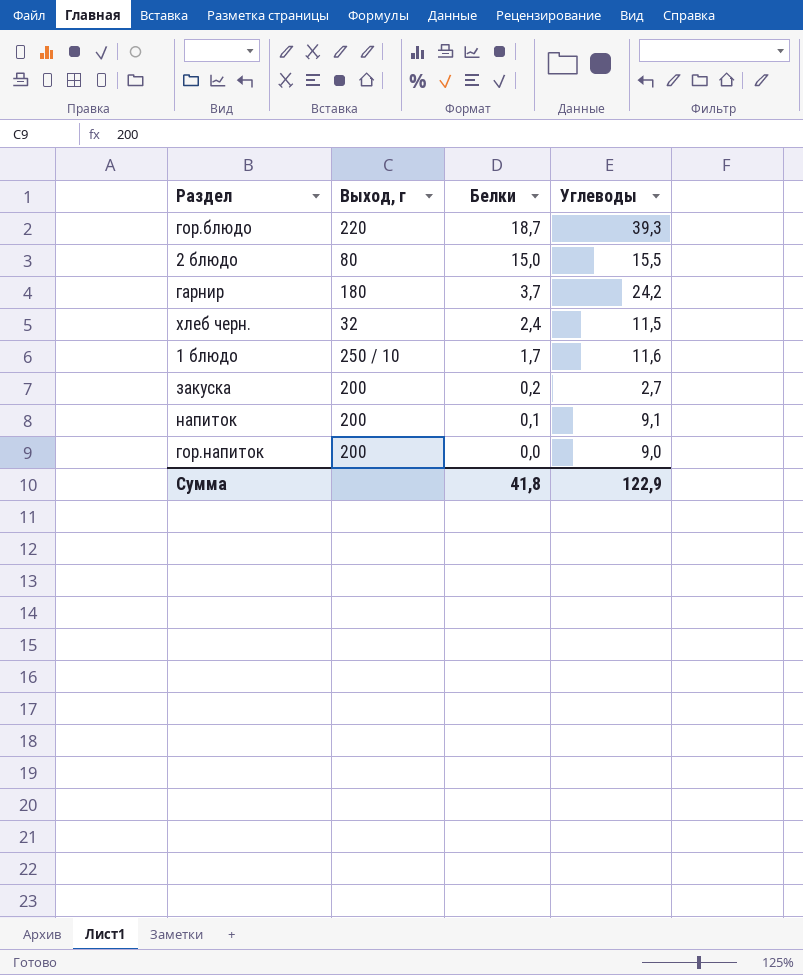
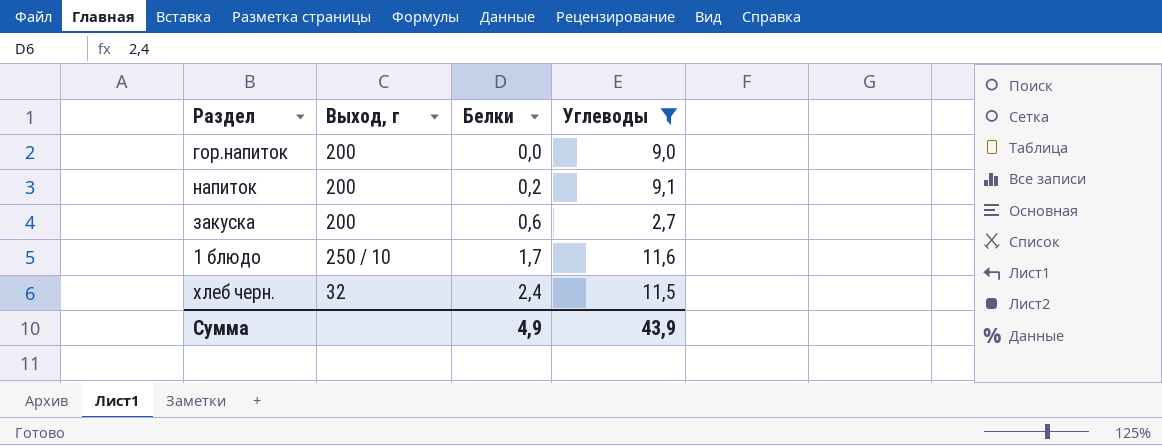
filter: none -> Углеводы <= 11,6
row order: Белки descending -> Белки ascending
напиток | Белки: 0,1 -> 0,2
закуска | Белки: 0,2 -> 0,6
Сумма | Белки: 41,8 -> 4,9
Сумма | Углеводы: 122,9 -> 43,9

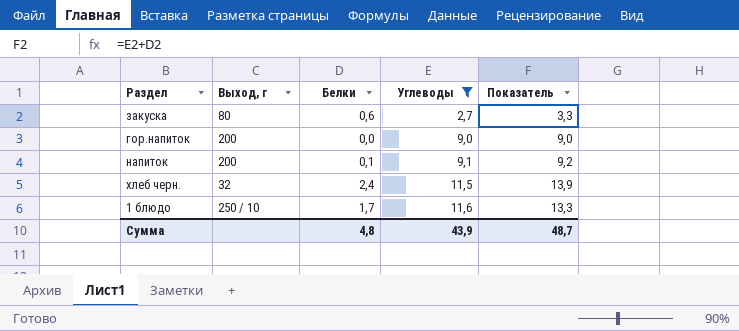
row order: Белки ascending -> Углеводы ascending
column Показатель | formula: none -> [Белки] + [Углеводы]
закуска | Выход, г: 200 -> 80
напиток | Белки: 0,2 -> 0,1
Сумма | Белки: 4,9 -> 4,8

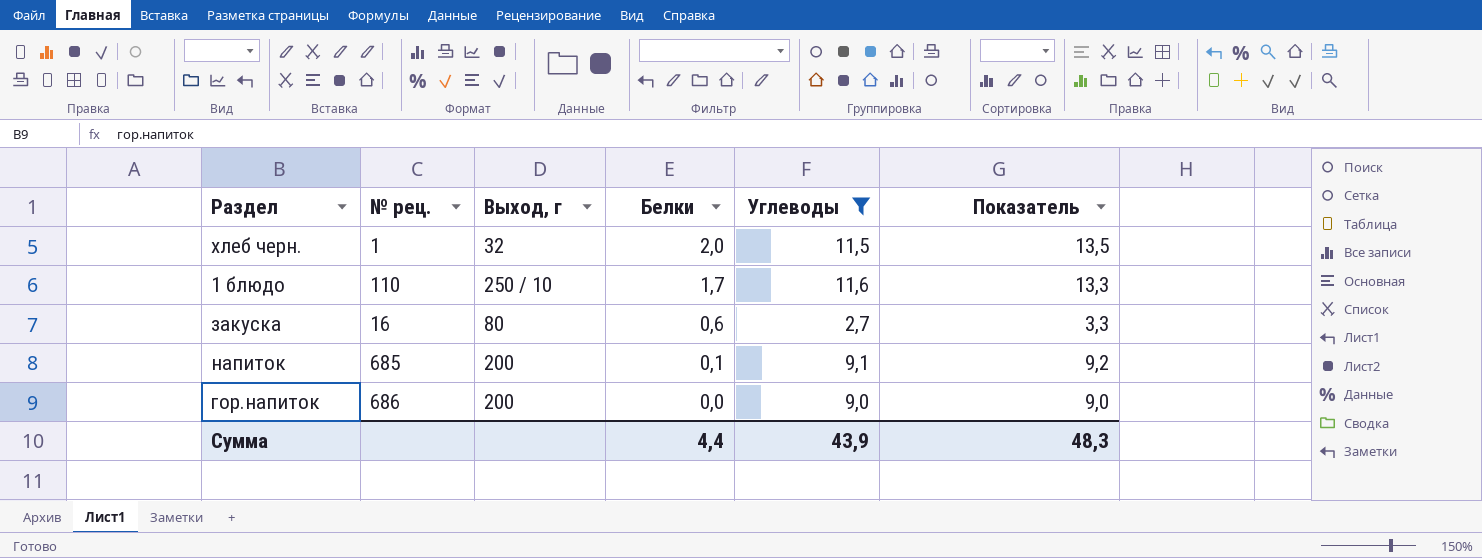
row order: Углеводы ascending -> Белки descending
column № рец. | position: none -> 2
хлеб черн. | Белки: 2,4 -> 2,0
хлеб черн. | Показатель: 13,9 -> 13,5
Сумма | Белки: 4,8 -> 4,4
Сумма | Показатель: 48,7 -> 48,3

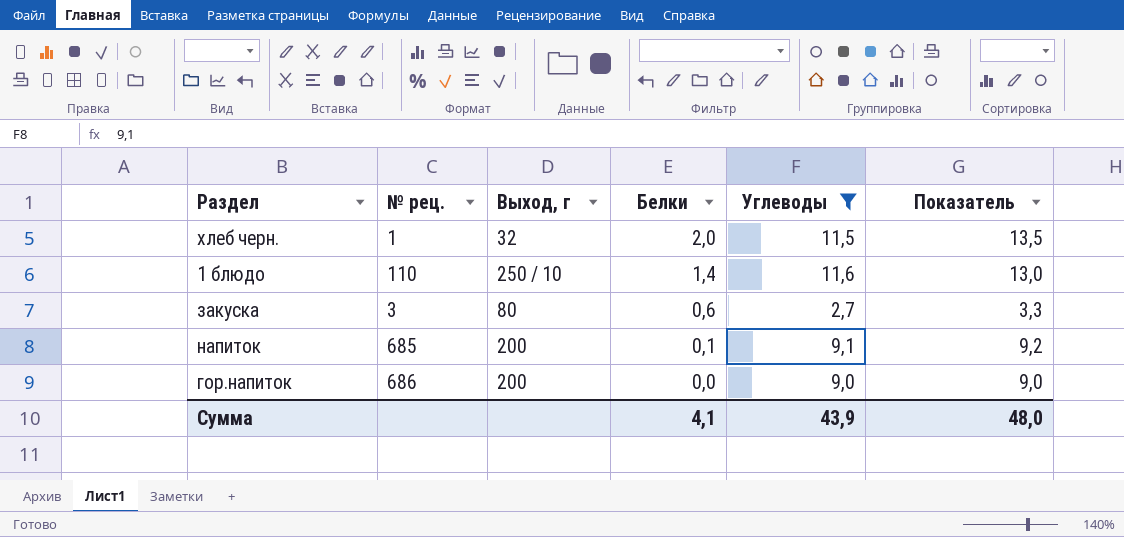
1 блюдо | Белки: 1,7 -> 1,4
1 блюдо | Показатель: 13,3 -> 13,0
закуска | № рец.: 16 -> 3
Сумма | Белки: 4,4 -> 4,1
Сумма | Показатель: 48,3 -> 48,0

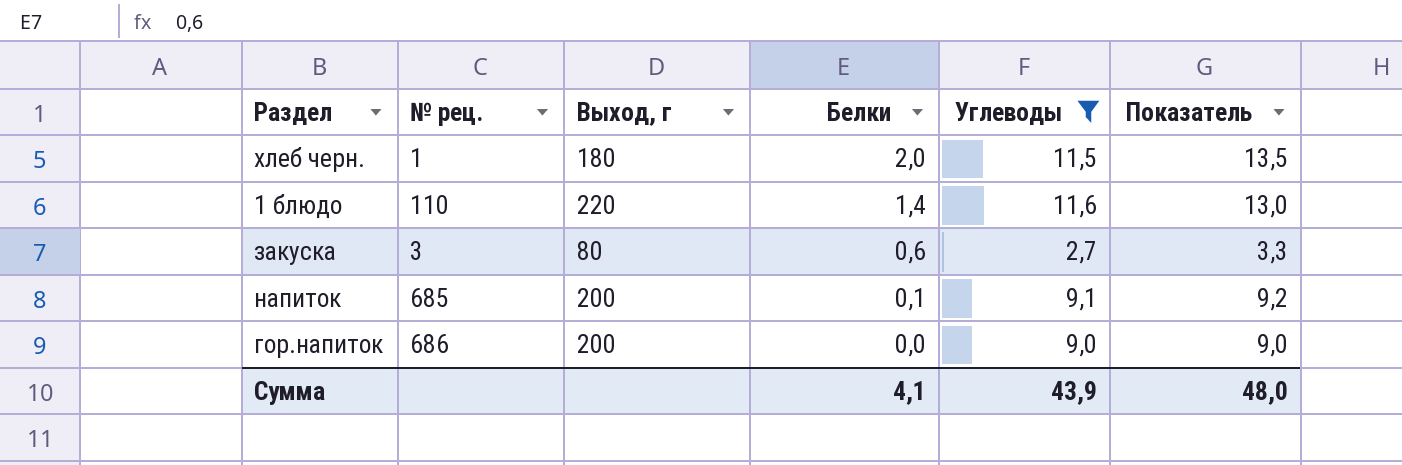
хлеб черн. | Выход, г: 32 -> 180
1 блюдо | Выход, г: 250 / 10 -> 220

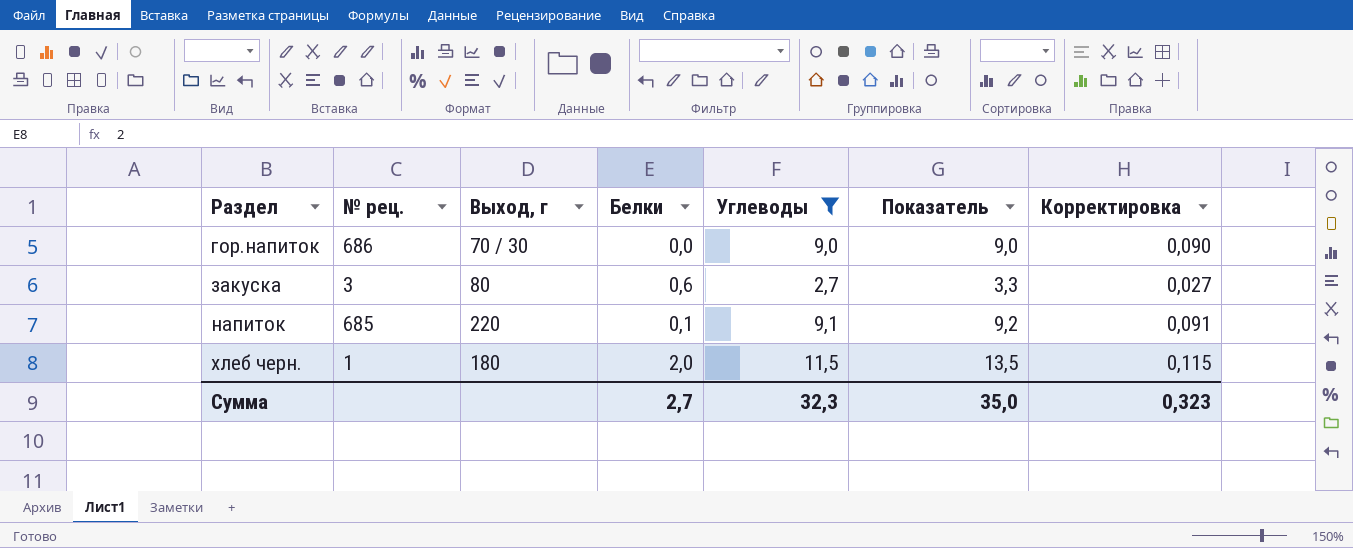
row order: Белки descending -> Раздел ascending
column Корректировка | formula: none -> [Углеводы] * 0,01
row 1 блюдо: 110 | 220 | 1,4 | 11,6 | 13,0 -> none
гор.напиток | Выход, г: 200 -> 70 / 30
напиток | Выход, г: 200 -> 220
Сумма | Белки: 4,1 -> 2,7
Сумма | Углеводы: 43,9 -> 32,3
Сумма | Показатель: 48,0 -> 35,0

